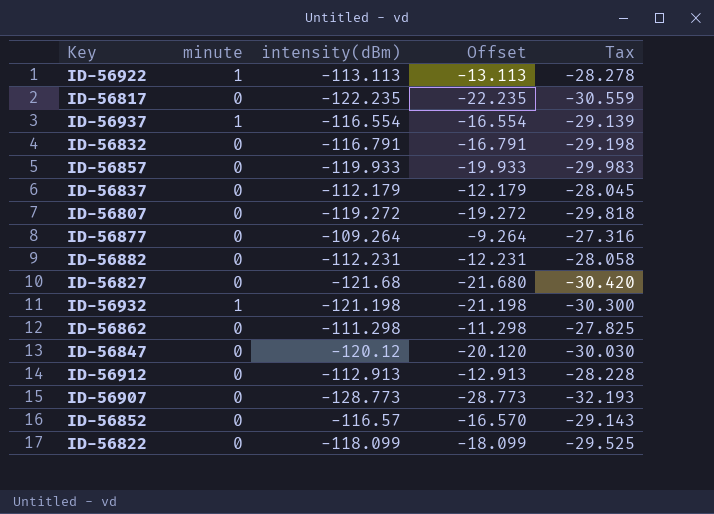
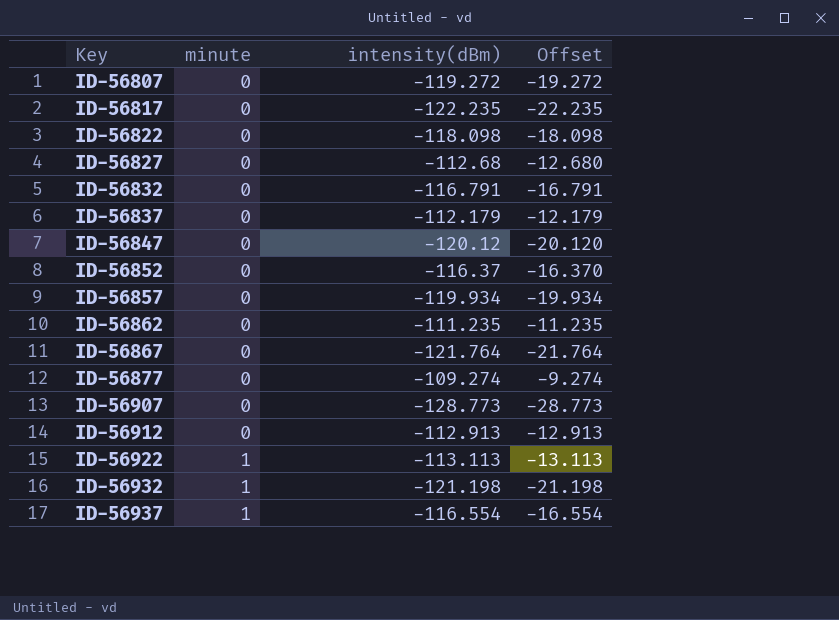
row order: none -> Key ascending
column Tax | formula: [intensity(dBm)] * 0.25 -> none
row ID-56882: 0 | -112.231 | -12.231 | -28.058 -> none
ID-56822 | intensity(dBm): -118.099 -> -118.098
ID-56822 | Offset: -18.099 -> -18.098
ID-56827 | intensity(dBm): -121.68 -> -112.68
ID-56827 | Offset: -21.680 -> -12.680
ID-56852 | intensity(dBm): -116.57 -> -116.37
ID-56852 | Offset: -16.570 -> -16.370
ID-56857 | intensity(dBm): -119.933 -> -119.934
ID-56857 | Offset: -19.933 -> -19.934
ID-56862 | intensity(dBm): -111.298 -> -111.235
ID-56862 | Offset: -11.298 -> -11.235
row ID-56867: none -> 0 | -121.764 | -21.764
ID-56877 | intensity(dBm): -109.264 -> -109.274
ID-56877 | Offset: -9.264 -> -9.274

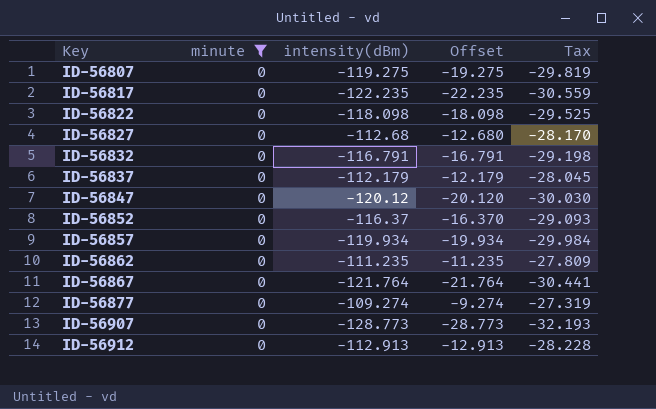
filter: none -> minute = 0
column Tax | formula: none -> [intensity(dBm)] * 0.25
ID-56807 | intensity(dBm): -119.272 -> -119.275
ID-56807 | Offset: -19.272 -> -19.275

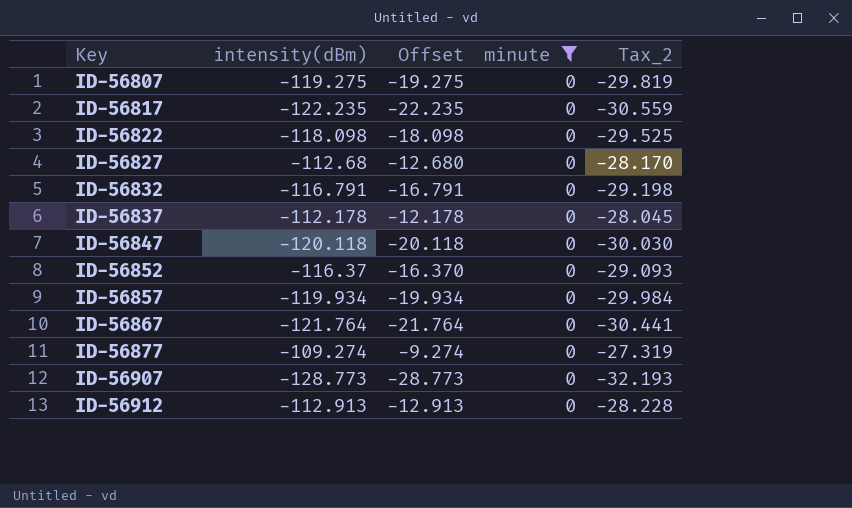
column minute | position: 2 -> 4
column name: Tax -> Tax_2
row ID-56862: 0 | -111.235 | -11.235 | -27.809 -> none
ID-56837 | intensity(dBm): -112.179 -> -112.178
ID-56837 | Offset: -12.179 -> -12.178
ID-56847 | intensity(dBm): -120.12 -> -120.118
ID-56847 | Offset: -20.120 -> -20.118

